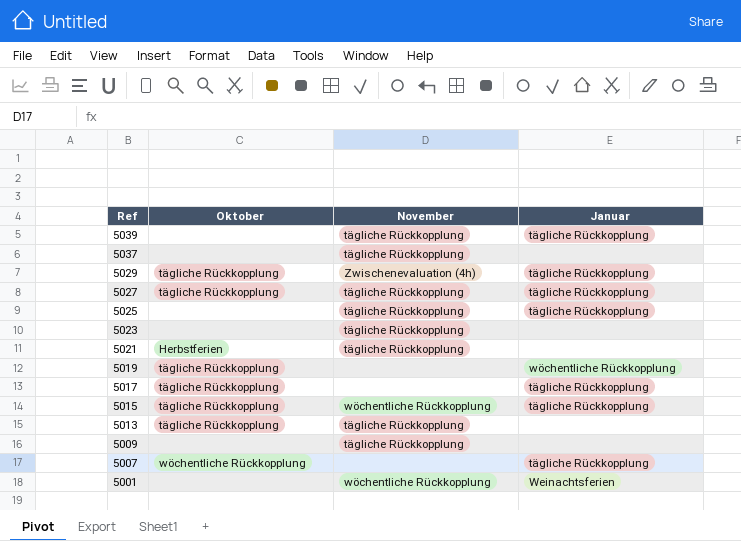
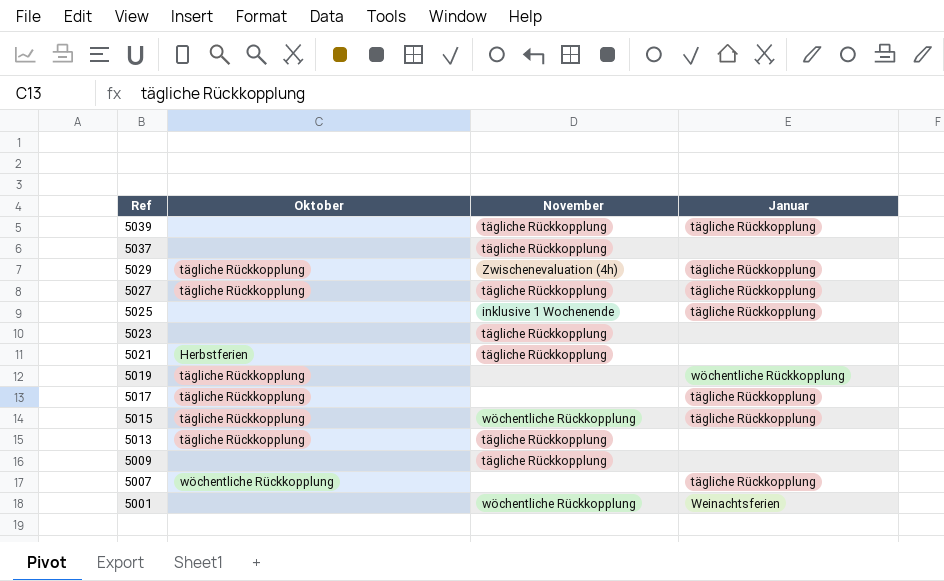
5025 | November: tägliche Rückkopplung -> inklusive 1 Wochenende

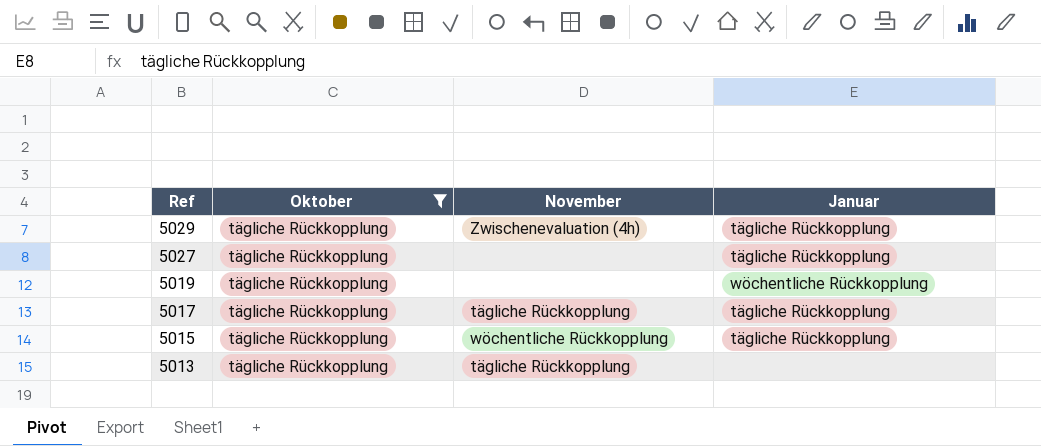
filter: none -> Oktober = tägliche Rückkopplung
5027 | November: tägliche Rückkopplung -> none
5017 | November: none -> tägliche Rückkopplung

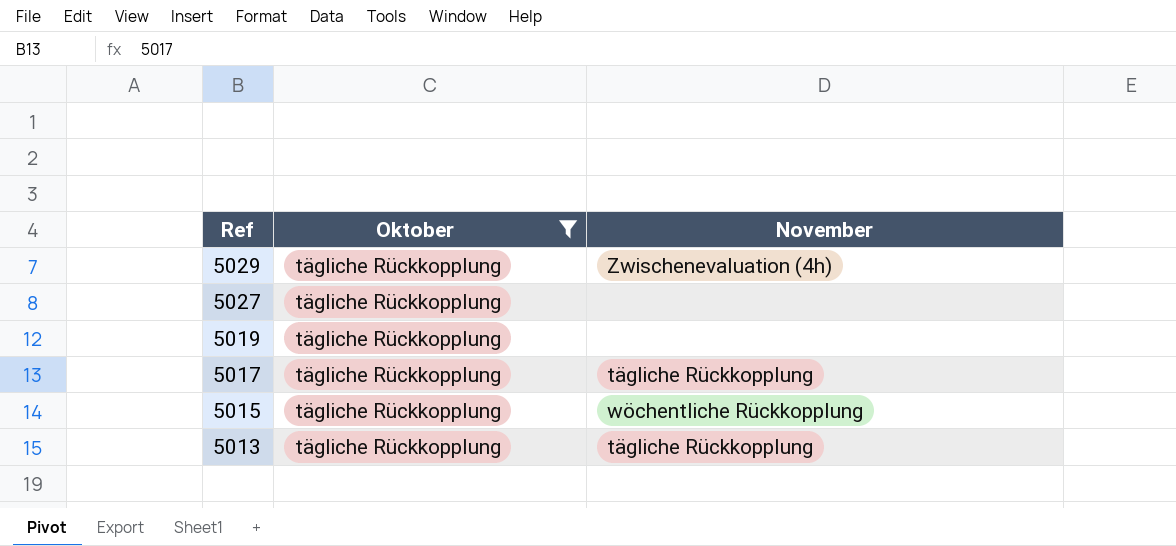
column Januar | position: 4 -> none

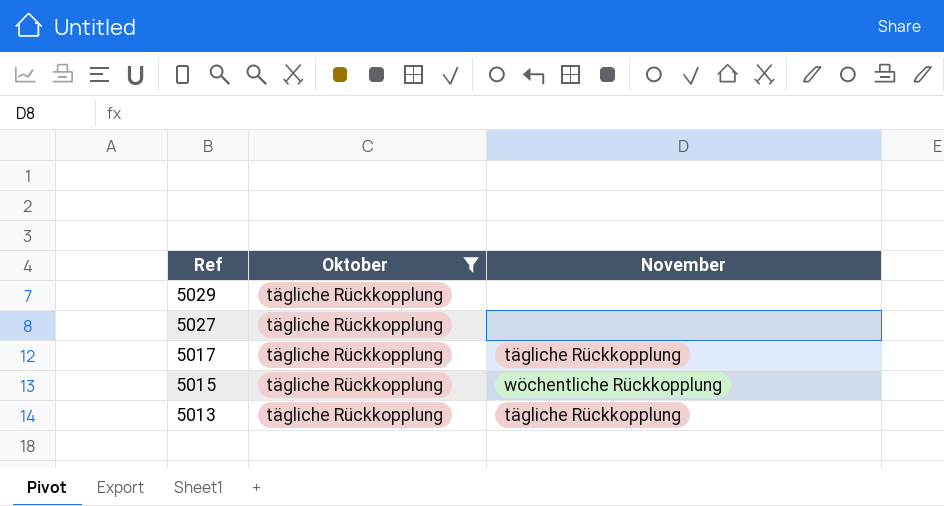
row 5019: tägliche Rückkopplung | none -> none
5029 | November: Zwischenevaluation (4h) -> none

